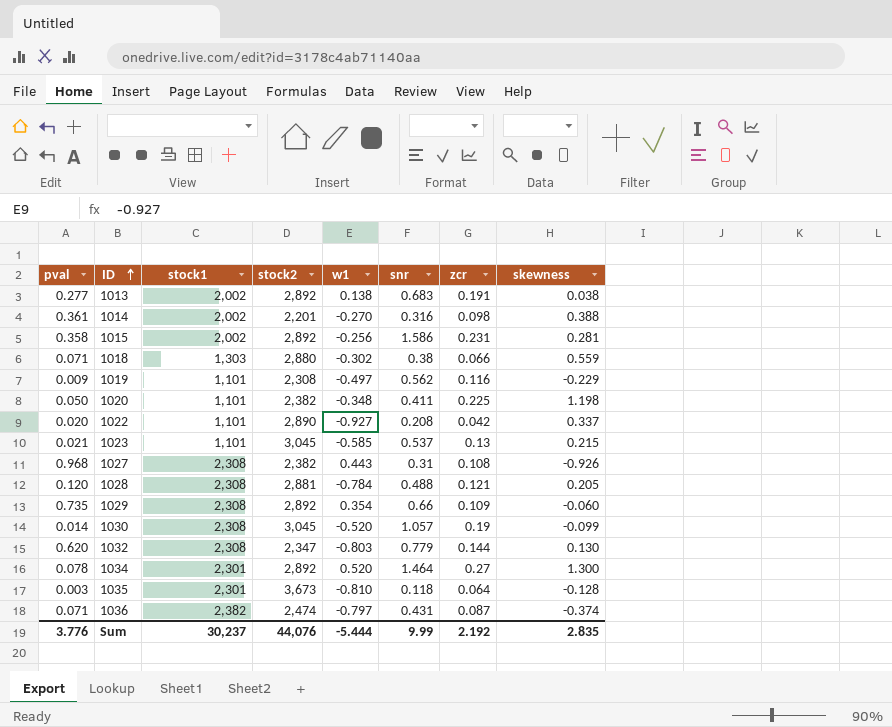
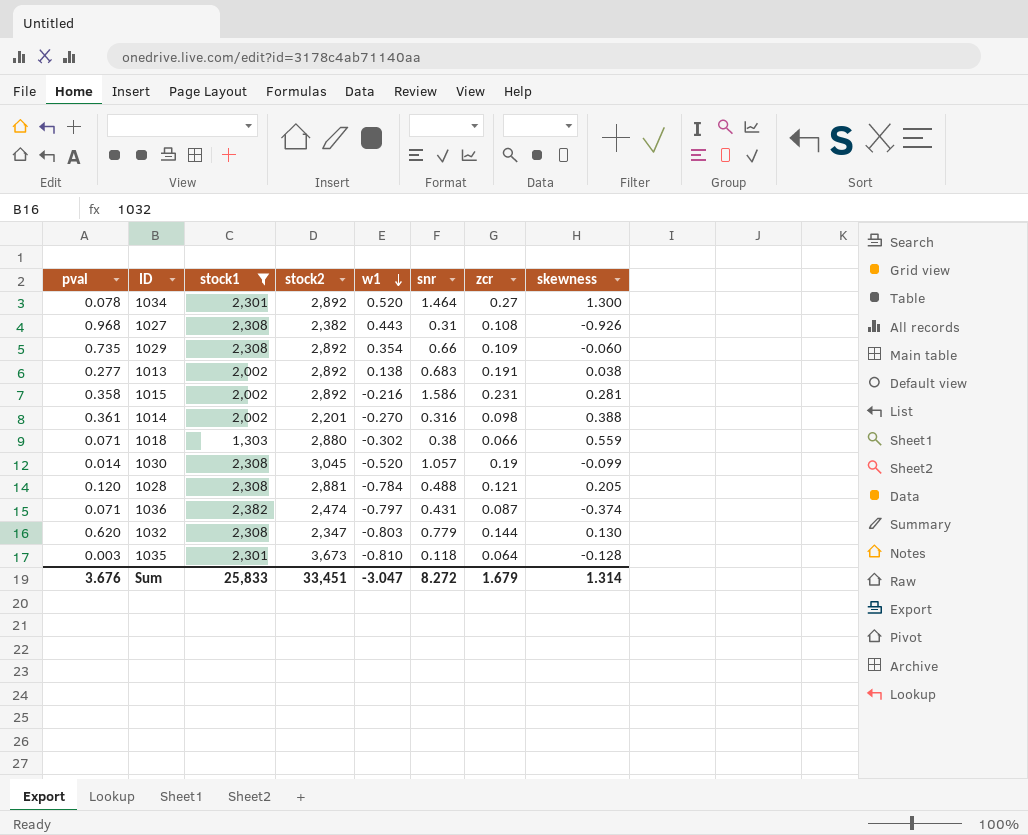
filter: none -> stock1 != 1,101
row order: ID ascending -> w1 descending
1015 | w1: -0.256 -> -0.216
Sum | pval: 3.776 -> 3.676
Sum | stock1: 30,237 -> 25,833
Sum | stock2: 44,076 -> 33,451
Sum | w1: -5.444 -> -3.047
Sum | snr: 9.99 -> 8.272
Sum | zcr: 2.192 -> 1.679
Sum | skewness: 2.835 -> 1.314

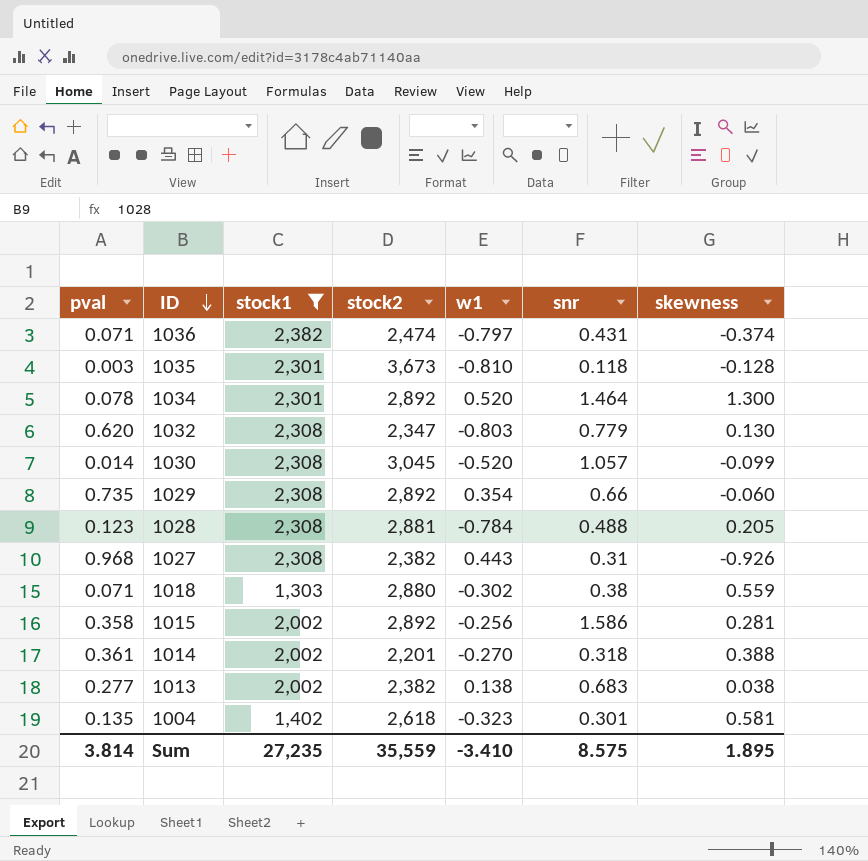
row order: w1 descending -> ID descending
column zcr | position: 7 -> none
1028 | pval: 0.120 -> 0.123
1015 | w1: -0.216 -> -0.256
1014 | snr: 0.316 -> 0.318
1013 | stock2: 2,892 -> 2,382
row 1004: none -> 0.135 | 1,402 | 2,618 | -0.323 | 0.301 | 0.581
Sum | pval: 3.676 -> 3.814
Sum | stock1: 25,833 -> 27,235
Sum | stock2: 33,451 -> 35,559
Sum | w1: -3.047 -> -3.410
Sum | snr: 8.272 -> 8.575
Sum | skewness: 1.314 -> 1.895

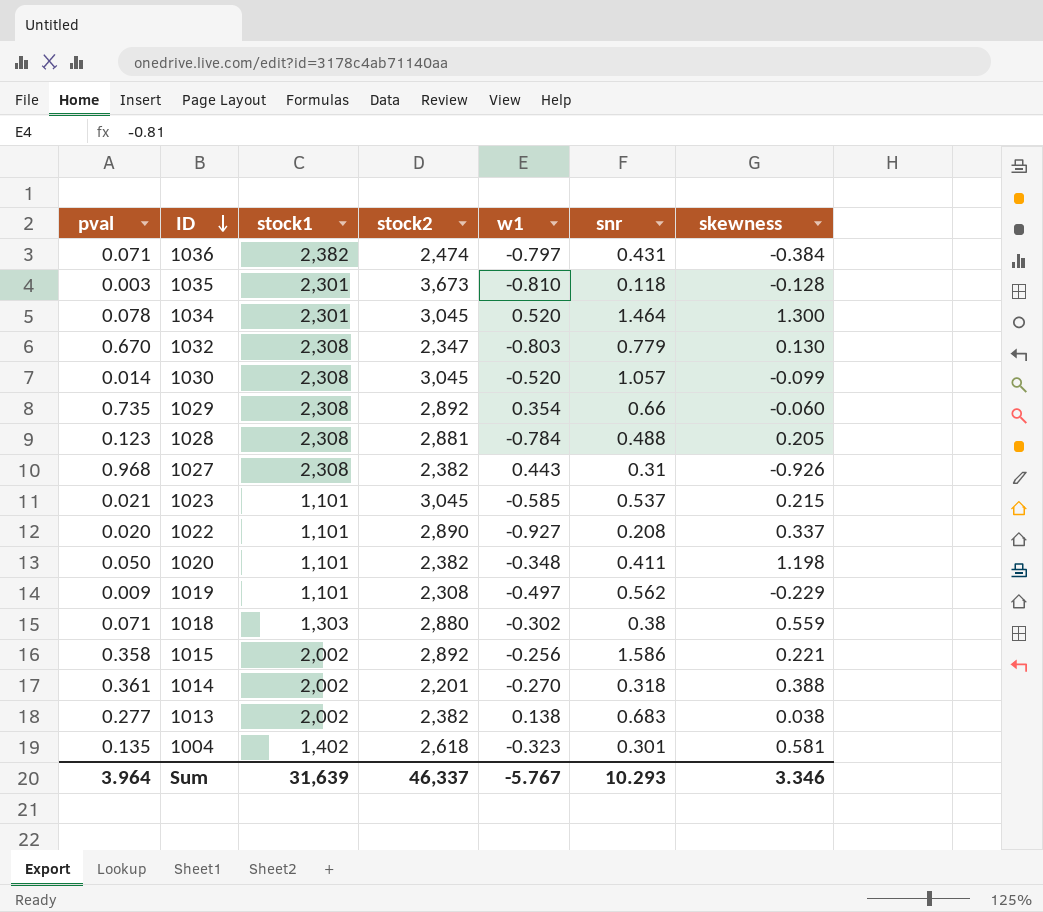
filter: stock1 != 1,101 -> none
1036 | skewness: -0.374 -> -0.384
1034 | stock2: 2,892 -> 3,045
1032 | pval: 0.620 -> 0.670
1015 | skewness: 0.281 -> 0.221
Sum | pval: 3.814 -> 3.964
Sum | stock1: 27,235 -> 31,639
Sum | stock2: 35,559 -> 46,337
Sum | w1: -3.410 -> -5.767
Sum | snr: 8.575 -> 10.293
Sum | skewness: 1.895 -> 3.346

